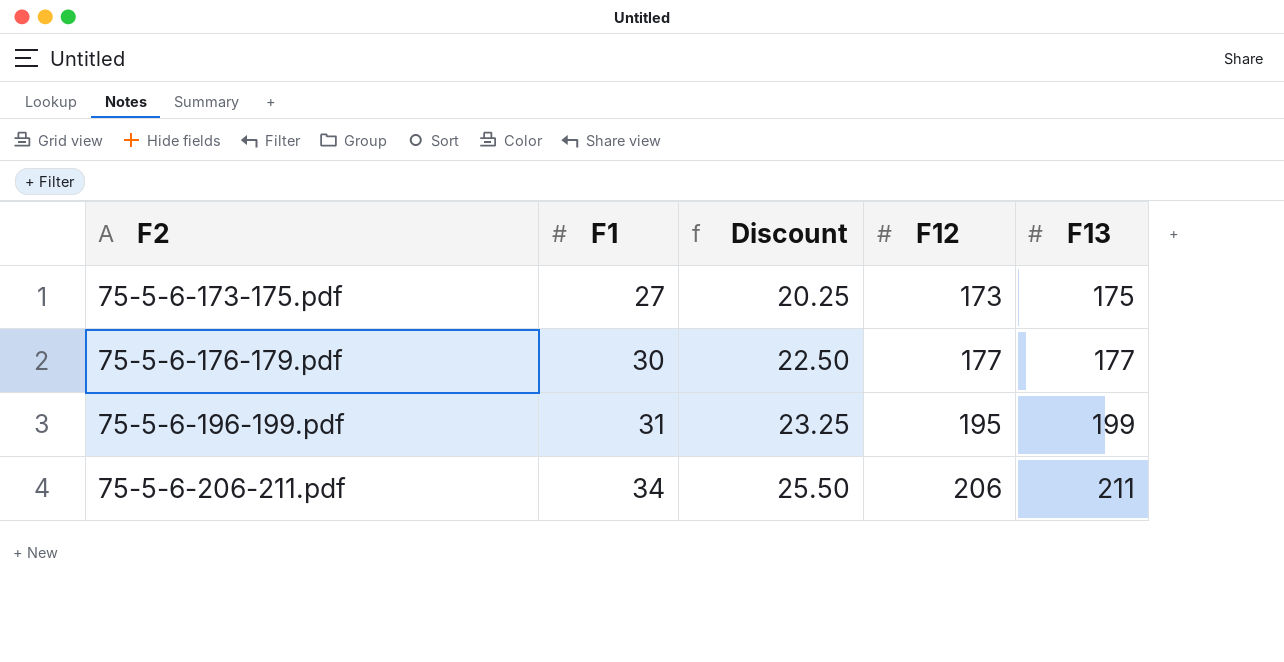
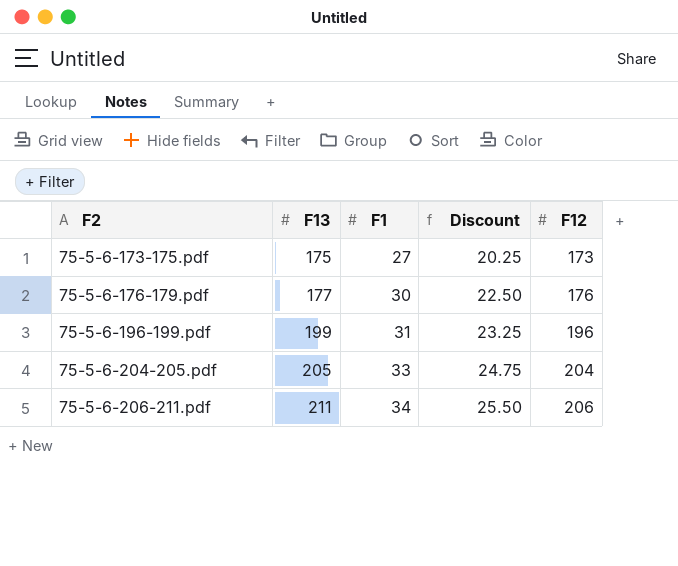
column F13 | position: 5 -> 2
75-5-6-176-179.pdf | F12: 177 -> 176
75-5-6-196-199.pdf | F12: 195 -> 196
row 75-5-6-204-205.pdf: none -> 205 | 33 | 24.75 | 204

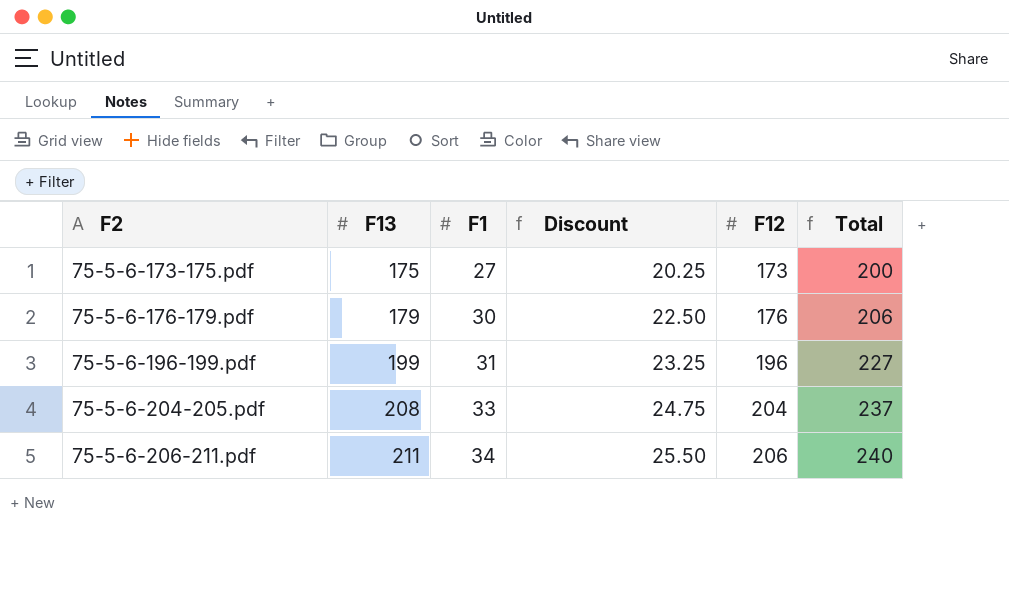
column Total | formula: none -> [F1] + [F12]
75-5-6-176-179.pdf | F13: 177 -> 179
75-5-6-204-205.pdf | F13: 205 -> 208

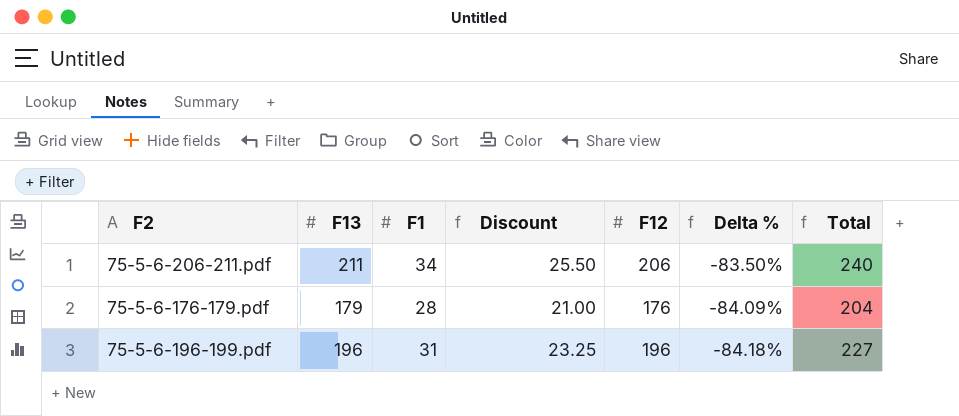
row order: F2 ascending -> Delta % descending
column Delta % | formula: none -> ([F1] - [F12]) / [F12]
row 75-5-6-173-175.pdf: 175 | 27 | 20.25 | 173 | 200 -> none
row 75-5-6-204-205.pdf: 208 | 33 | 24.75 | 204 | 237 -> none
75-5-6-176-179.pdf | F1: 30 -> 28
75-5-6-176-179.pdf | Discount: 22.50 -> 21.00
75-5-6-176-179.pdf | Total: 206 -> 204
75-5-6-196-199.pdf | F13: 199 -> 196

